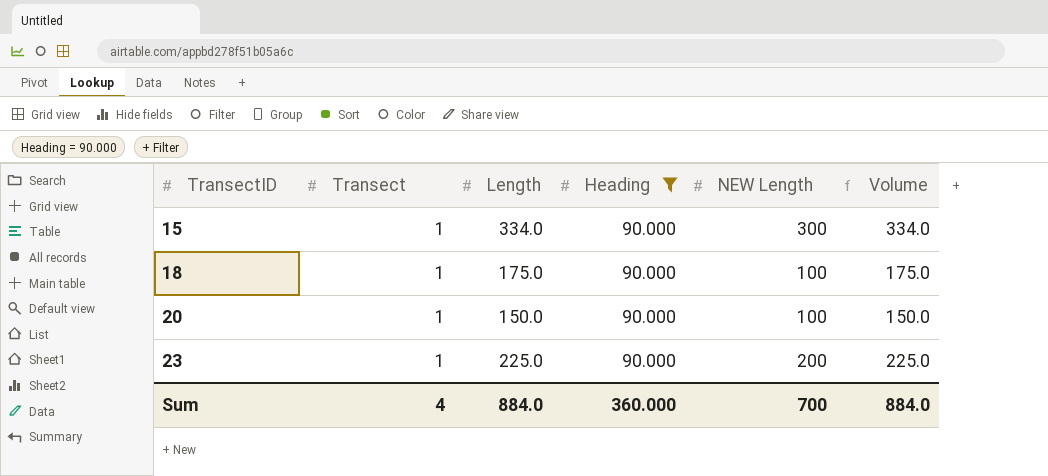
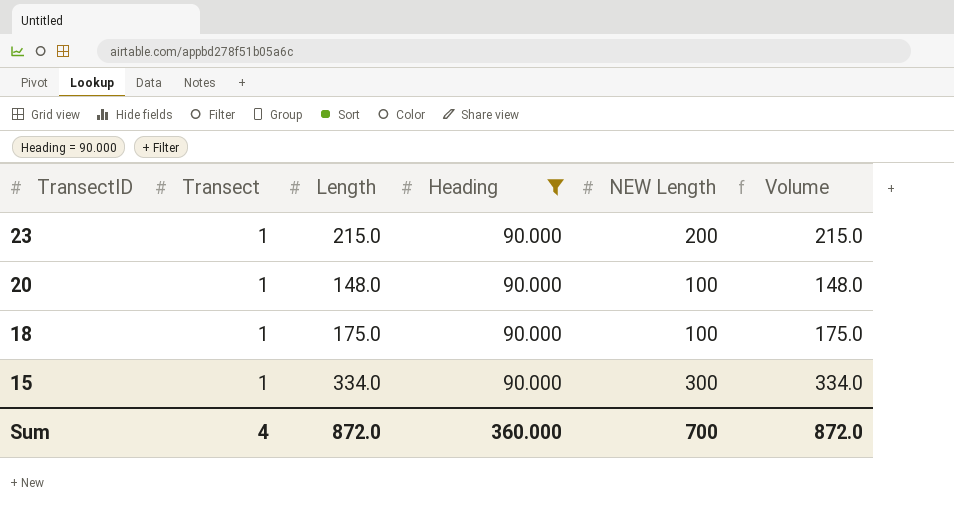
row order: TransectID ascending -> TransectID descending
23 | Length: 225.0 -> 215.0
23 | Volume: 225.0 -> 215.0
20 | Length: 150.0 -> 148.0
20 | Volume: 150.0 -> 148.0
Sum | Length: 884.0 -> 872.0
Sum | Volume: 884.0 -> 872.0

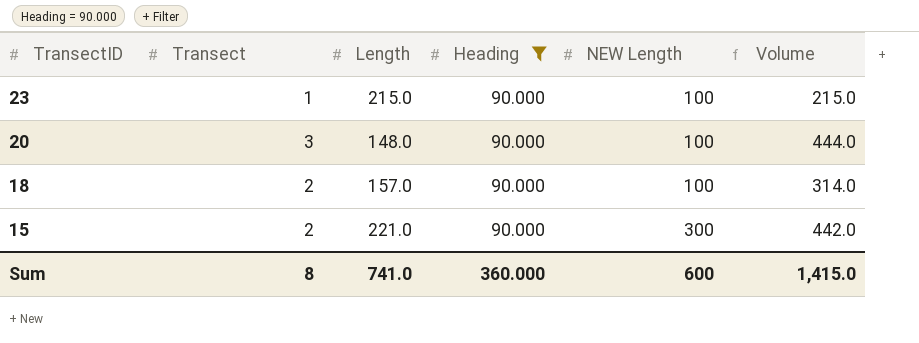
23 | NEW Length: 200 -> 100
20 | Transect: 1 -> 3
20 | Volume: 148.0 -> 444.0
18 | Transect: 1 -> 2
18 | Length: 175.0 -> 157.0
18 | Volume: 175.0 -> 314.0
15 | Transect: 1 -> 2
15 | Length: 334.0 -> 221.0
15 | Volume: 334.0 -> 442.0
Sum | Transect: 4 -> 8
Sum | Length: 872.0 -> 741.0
Sum | NEW Length: 700 -> 600
Sum | Volume: 872.0 -> 1,415.0

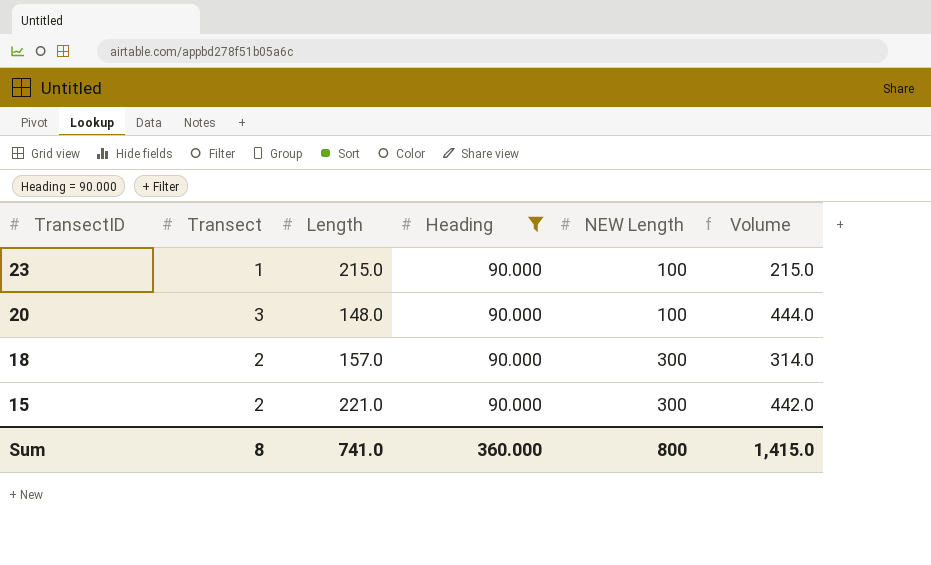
18 | NEW Length: 100 -> 300
Sum | NEW Length: 600 -> 800

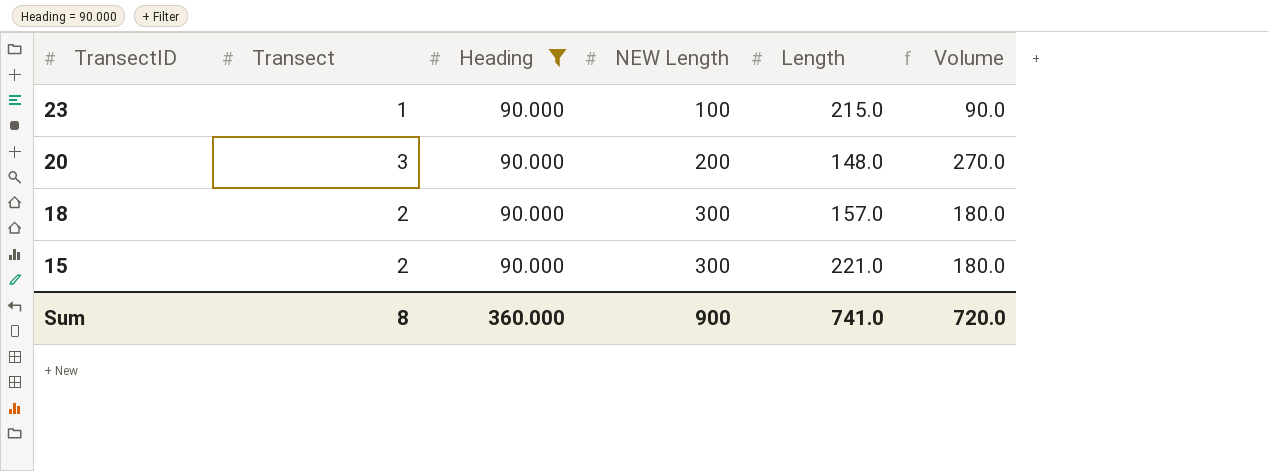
column Length | position: 3 -> 5
column Volume | formula: [Transect] * [Length] -> [Transect] * [Heading]
20 | NEW Length: 100 -> 200
Sum | NEW Length: 800 -> 900
Sum | Volume: 1,415.0 -> 720.0

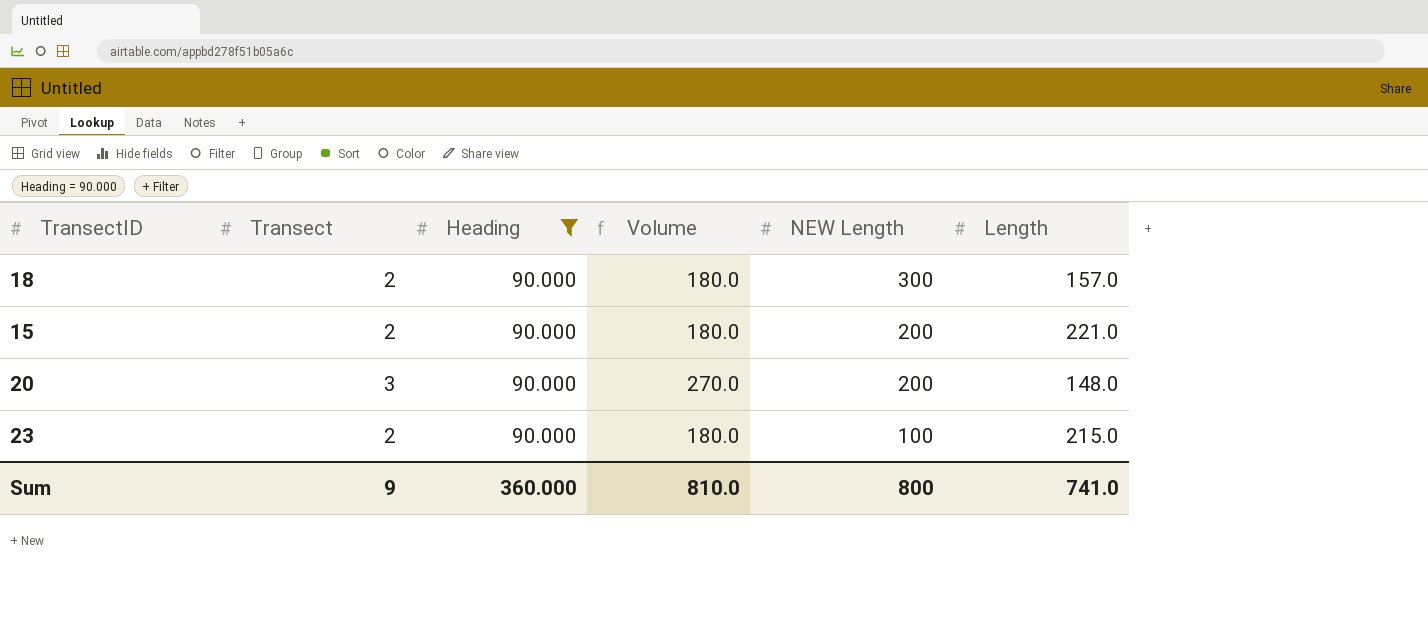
row order: TransectID descending -> NEW Length descending
column Volume | position: 6 -> 4
15 | NEW Length: 300 -> 200
23 | Transect: 1 -> 2
23 | Volume: 90.0 -> 180.0
Sum | Transect: 8 -> 9
Sum | Volume: 720.0 -> 810.0
Sum | NEW Length: 900 -> 800

